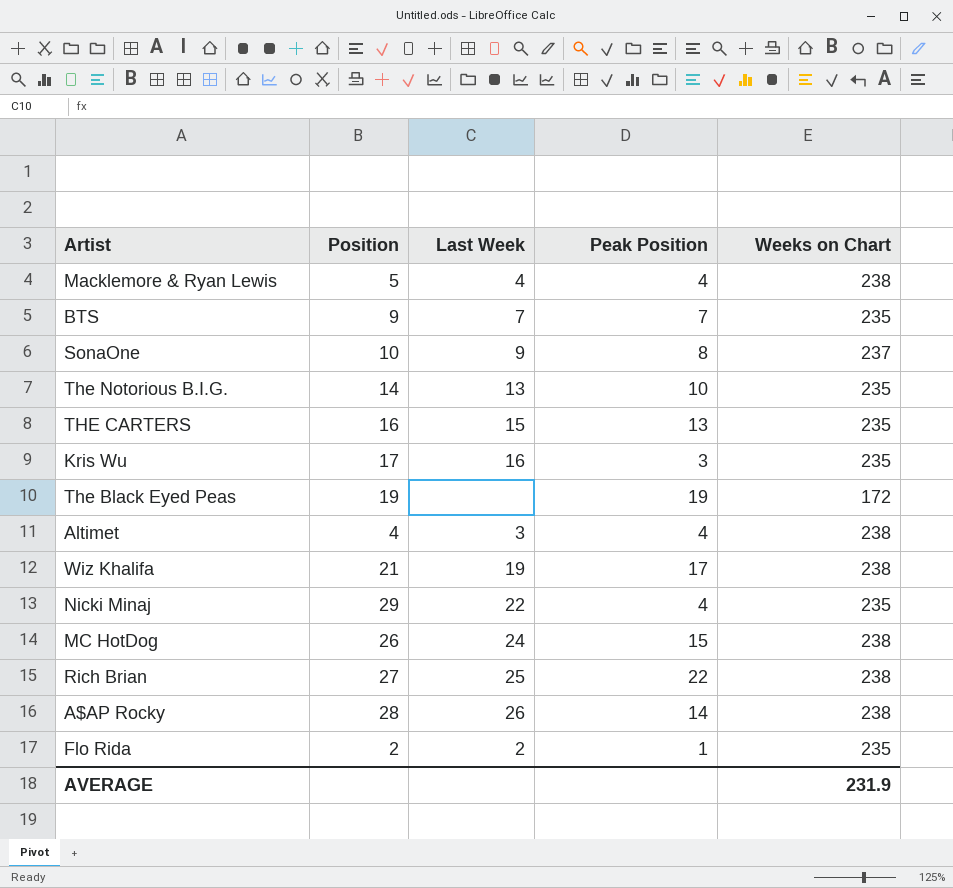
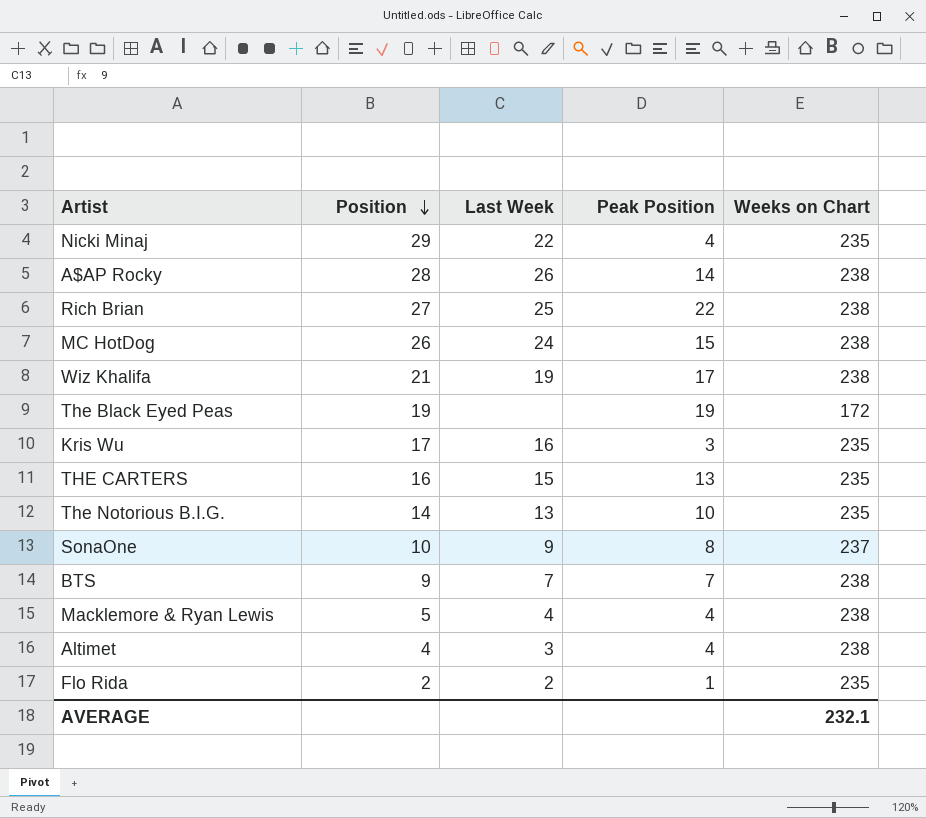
row order: none -> Position descending
BTS | Weeks on Chart: 235 -> 238
AVERAGE | Weeks on Chart: 231.9 -> 232.1

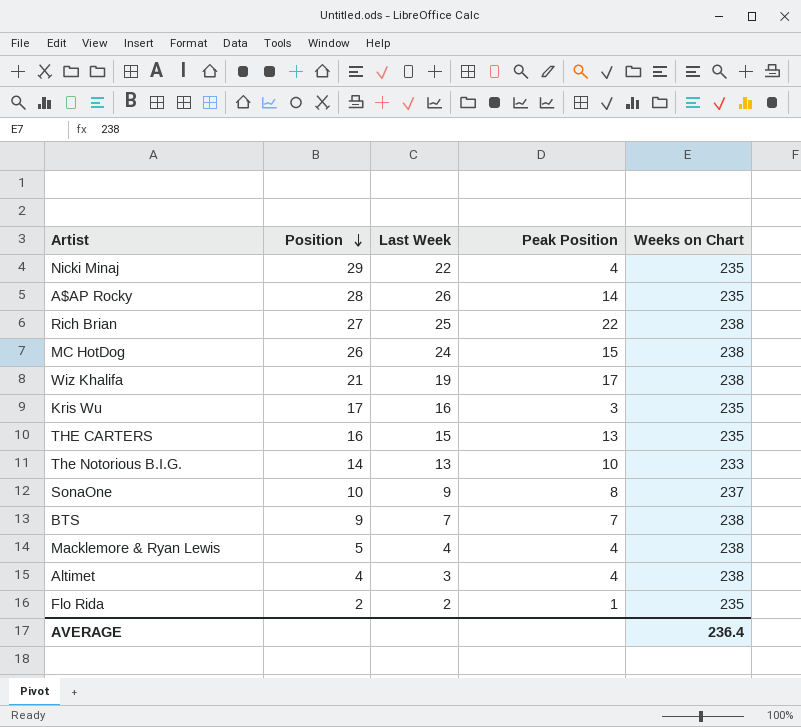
row The Black Eyed Peas: 19 | none | 19 | 172 -> none
A$AP Rocky | Weeks on Chart: 238 -> 235
The Notorious B.I.G. | Weeks on Chart: 235 -> 233
AVERAGE | Weeks on Chart: 232.1 -> 236.4

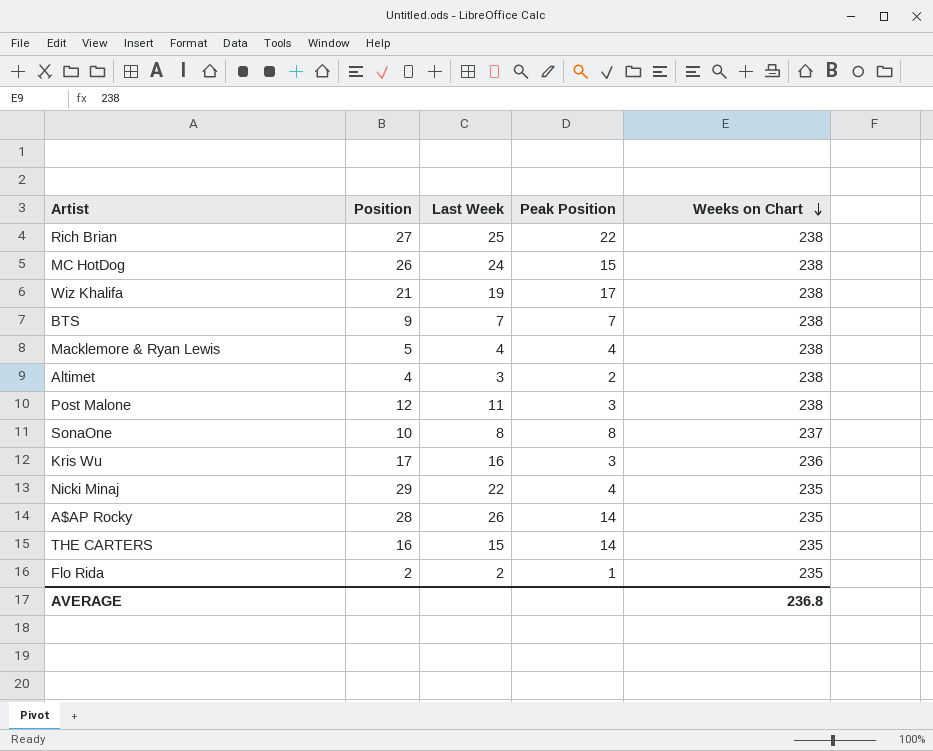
row order: Position descending -> Weeks on Chart descending
row The Notorious B.I.G.: 14 | 13 | 10 | 233 -> none
Altimet | Peak Position: 4 -> 2
row Post Malone: none -> 12 | 11 | 3 | 238
SonaOne | Last Week: 9 -> 8
Kris Wu | Weeks on Chart: 235 -> 236
THE CARTERS | Peak Position: 13 -> 14
AVERAGE | Weeks on Chart: 236.4 -> 236.8

